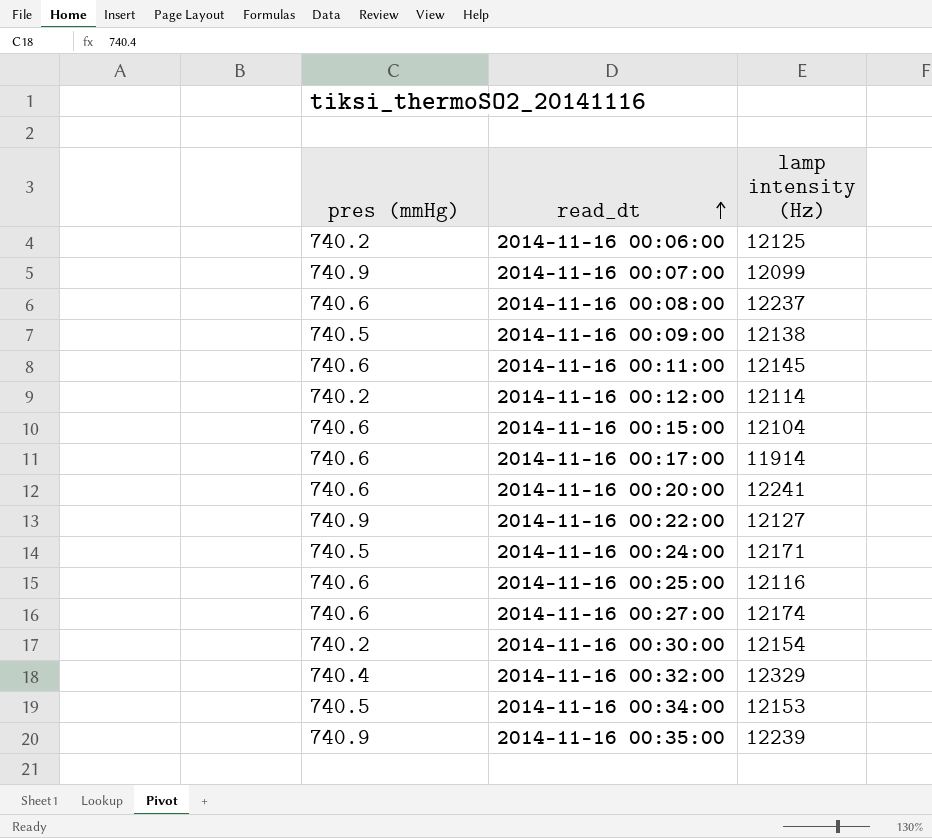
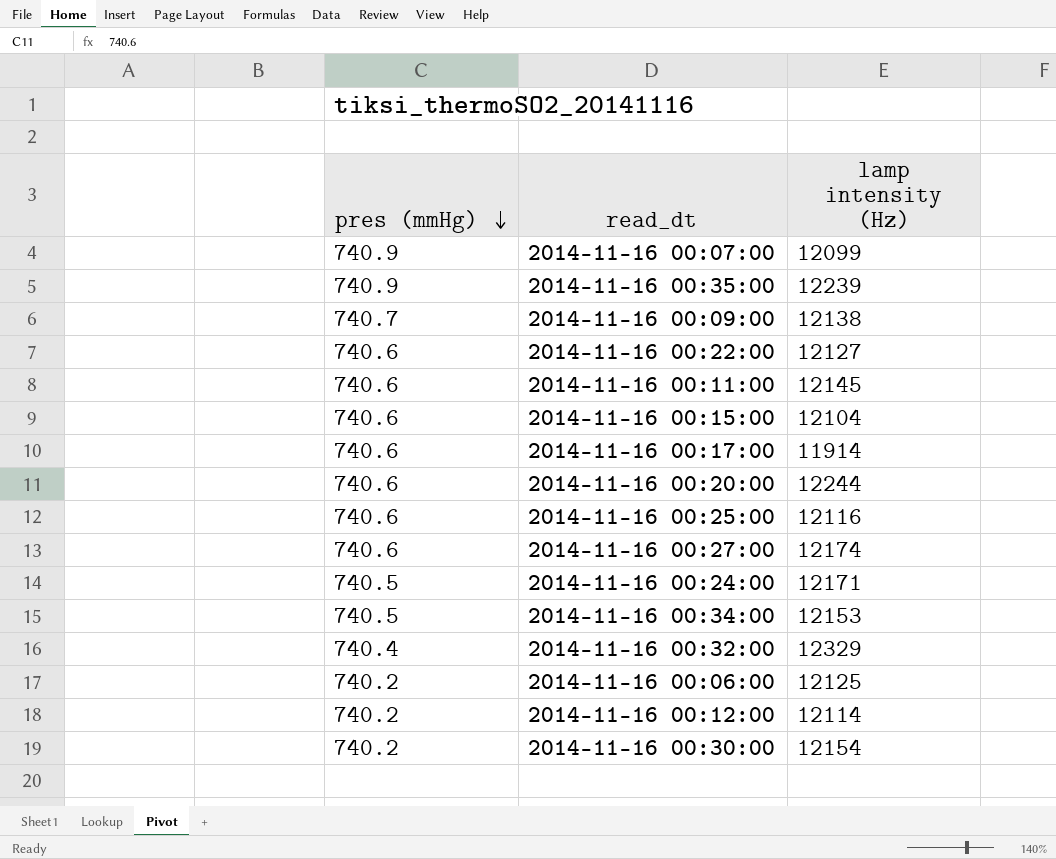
row order: read_dt ascending -> pres (mmHg) descending
row 2014-11-16 00:08:00: 740.6 | 12237 -> none
2014-11-16 00:09:00 | pres (mmHg): 740.5 -> 740.7
2014-11-16 00:22:00 | pres (mmHg): 740.9 -> 740.6
2014-11-16 00:20:00 | lamp intensity (Hz): 12241 -> 12244

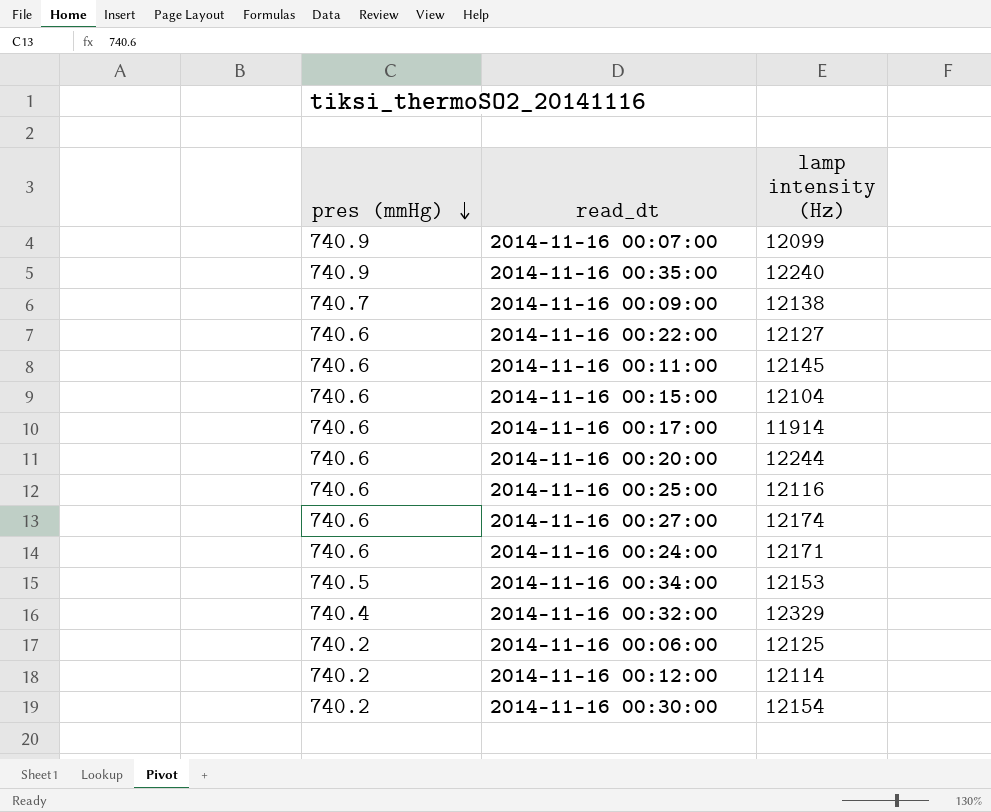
2014-11-16 00:35:00 | lamp intensity (Hz): 12239 -> 12240
2014-11-16 00:24:00 | pres (mmHg): 740.5 -> 740.6

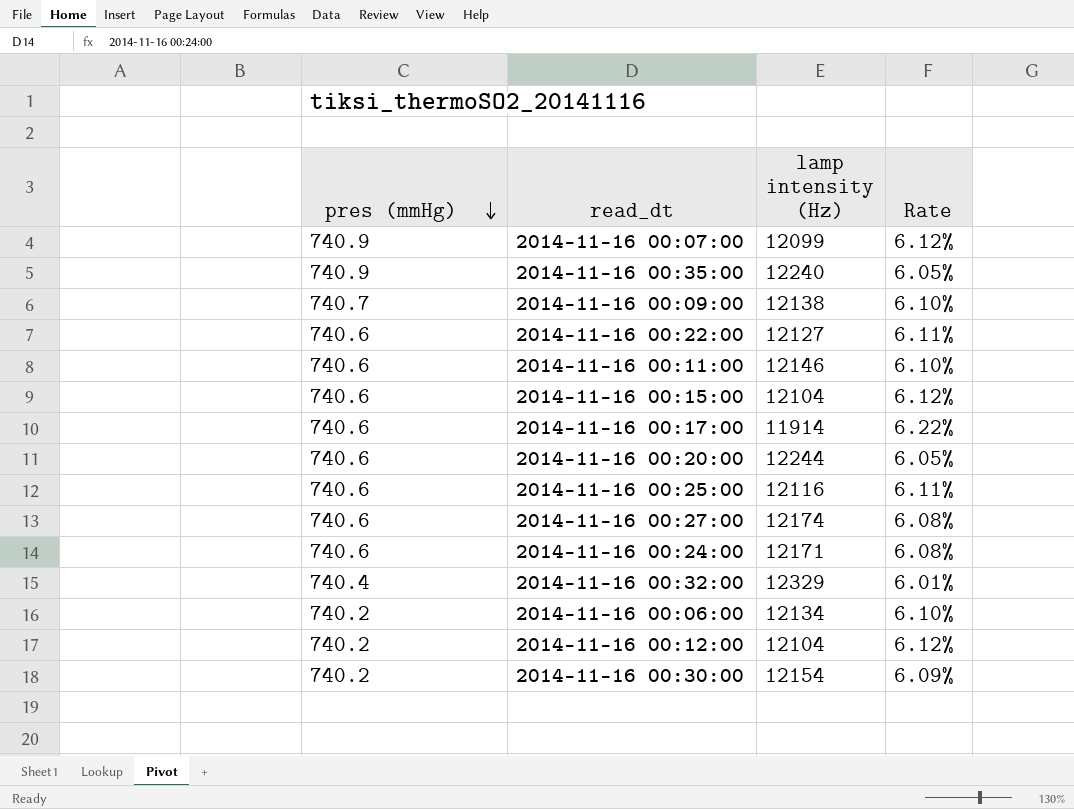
column Rate | formula: none -> [pres (mmHg)] / [lamp intensity (Hz)]
row 2014-11-16 00:34:00: 740.5 | 12153 -> none
2014-11-16 00:11:00 | lamp intensity (Hz): 12145 -> 12146
2014-11-16 00:06:00 | lamp intensity (Hz): 12125 -> 12134
2014-11-16 00:12:00 | lamp intensity (Hz): 12114 -> 12104

